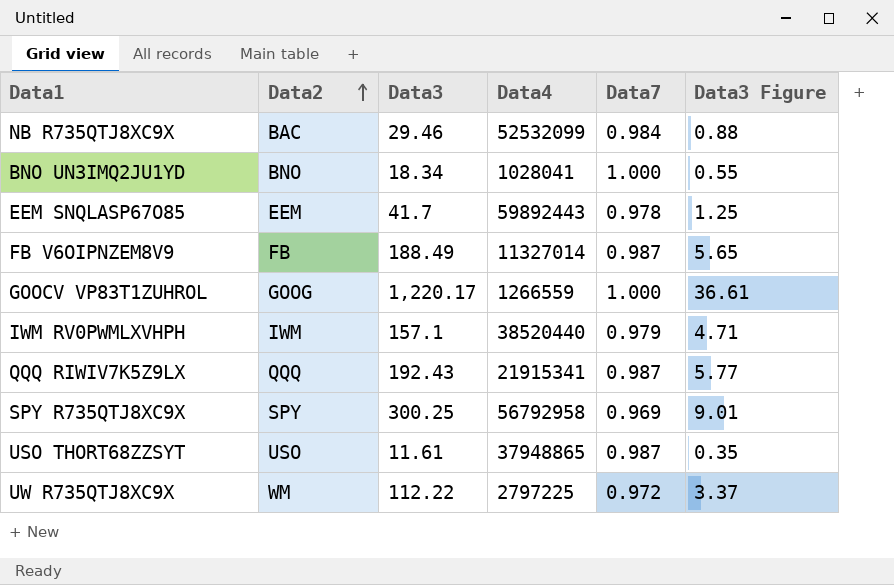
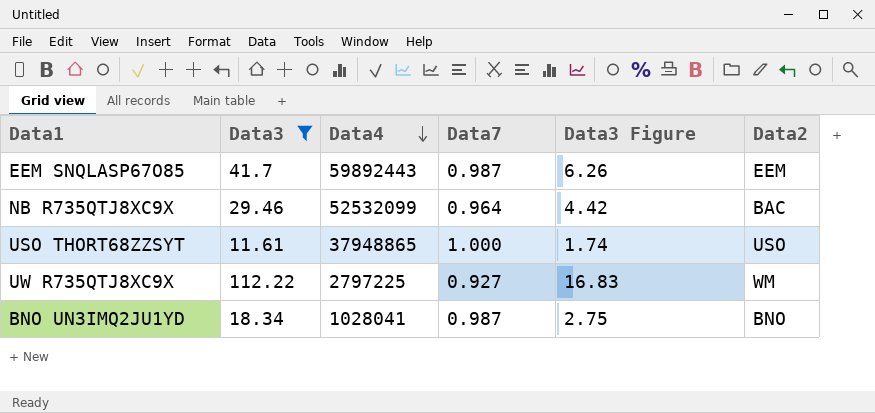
filter: none -> Data3 <= 112.22
row order: Data2 ascending -> Data4 descending
column Data3 Figure | formula: [Data3] * 0.03 -> [Data3] * 0.15
column Data2 | position: 2 -> 6
EEM SNQLASP67O85 | Data7: 0.978 -> 0.987
NB R735QTJ8XC9X | Data7: 0.984 -> 0.964
USO THORT68ZZSYT | Data7: 0.987 -> 1.000
UW R735QTJ8XC9X | Data7: 0.972 -> 0.927
BNO UN3IMQ2JU1YD | Data7: 1.000 -> 0.987

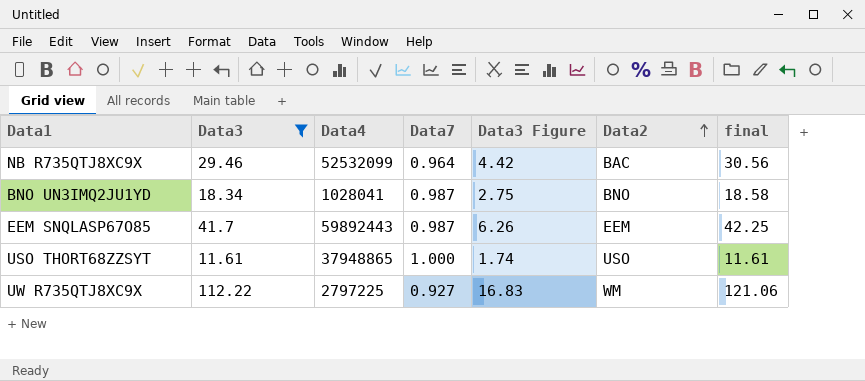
row order: Data4 descending -> Data2 ascending
column final | formula: none -> [Data3] / [Data7]

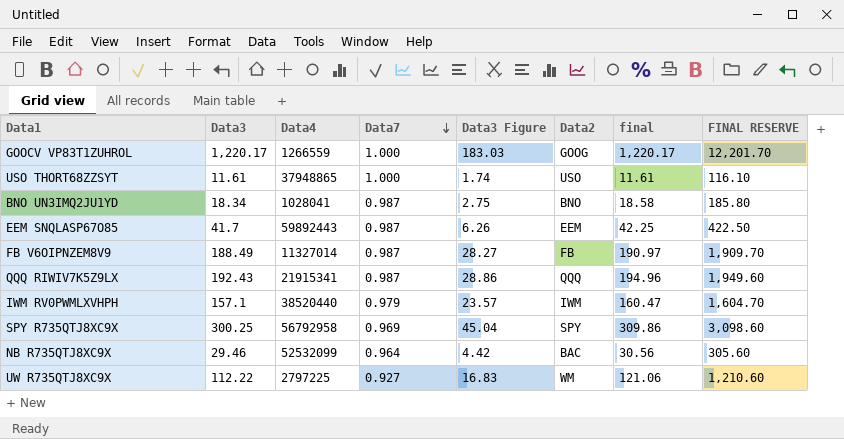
filter: Data3 <= 112.22 -> none
row order: Data2 ascending -> Data7 descending
column FINAL RESERVE | formula: none -> [final] * 10

